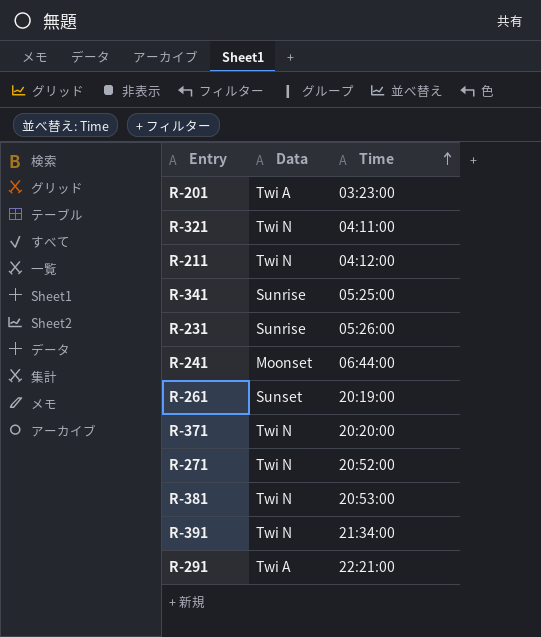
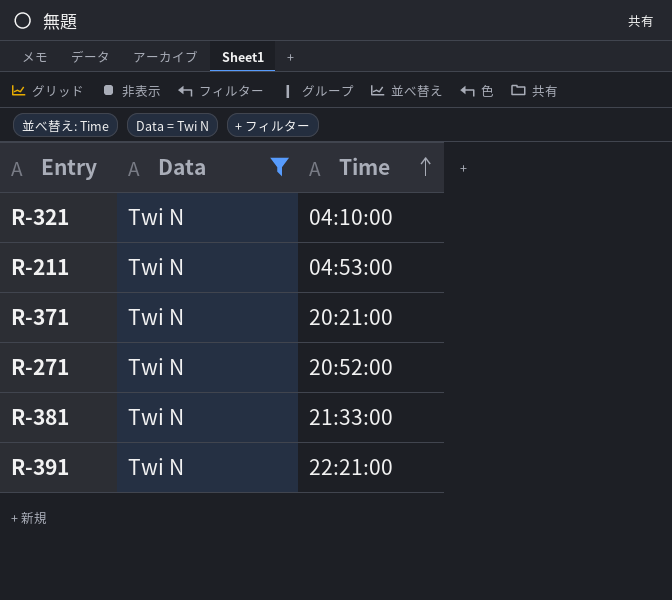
filter: none -> Data = Twi N
R-321 | Time: 04:11:00 -> 04:10:00
R-211 | Time: 04:12:00 -> 04:53:00
R-371 | Time: 20:20:00 -> 20:21:00
R-381 | Time: 20:53:00 -> 21:33:00
R-391 | Time: 21:34:00 -> 22:21:00

